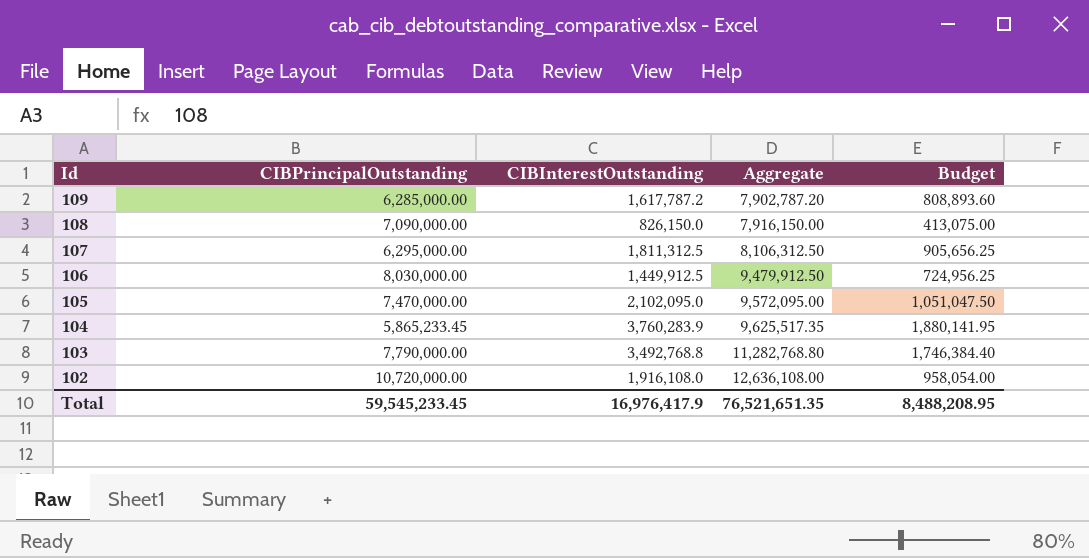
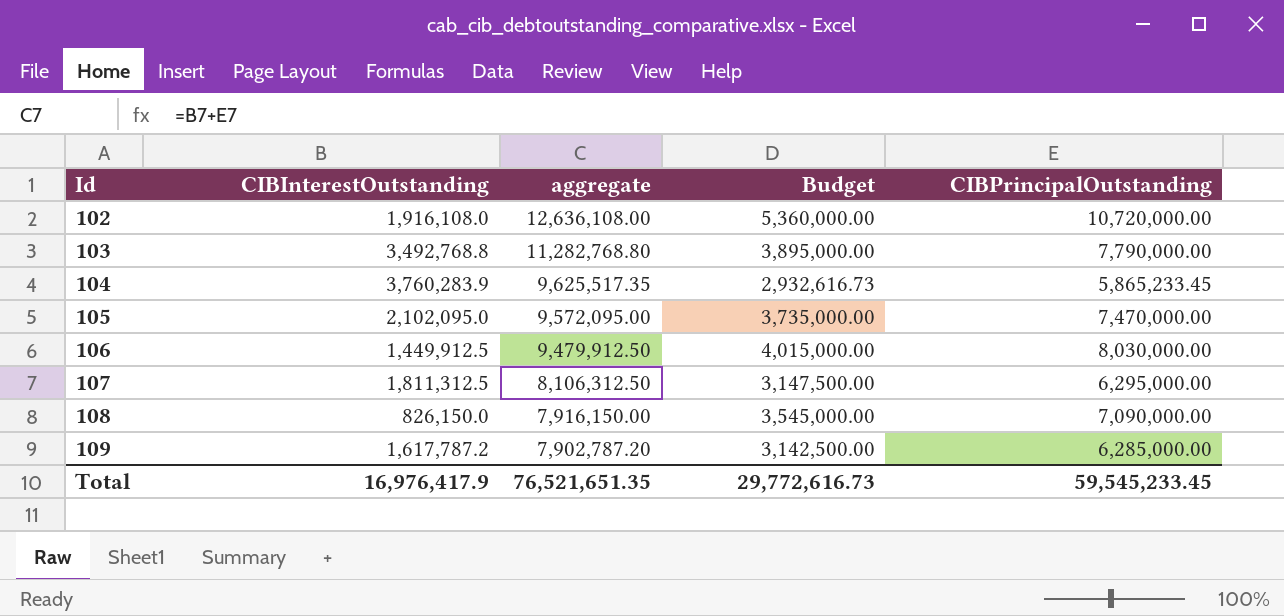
row order: Id descending -> Id ascending
column name: Aggregate -> aggregate
column Budget | formula: [CIBInterestOutstanding] * 0.5 -> [CIBPrincipalOutstanding] * 0.5
column CIBPrincipalOutstanding | position: 2 -> 5
Total | Budget: 8,488,208.95 -> 29,772,616.73

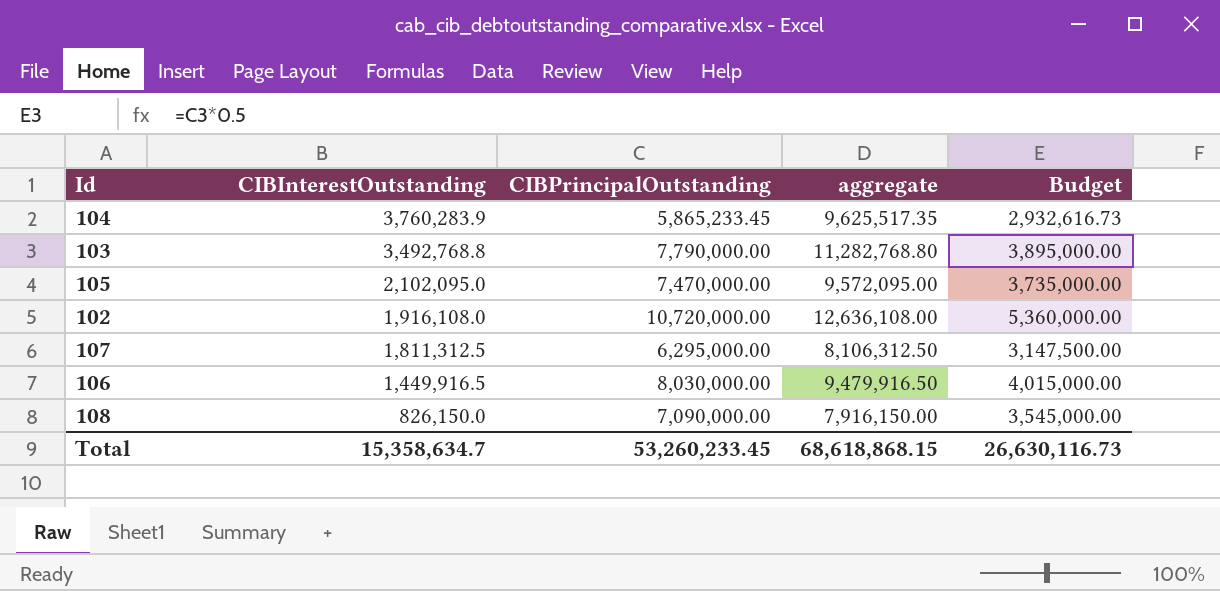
row order: Id ascending -> CIBInterestOutstanding descending
column CIBPrincipalOutstanding | position: 5 -> 3
row 109: 1,617,787.2 | 7,902,787.20 | 3,142,500.00 | 6,285,000.00 -> none
106 | CIBInterestOutstanding: 1,449,912.5 -> 1,449,916.5
106 | aggregate: 9,479,912.50 -> 9,479,916.50
Total | CIBInterestOutstanding: 16,976,417.9 -> 15,358,634.7
Total | CIBPrincipalOutstanding: 59,545,233.45 -> 53,260,233.45
Total | aggregate: 76,521,651.35 -> 68,618,868.15
Total | Budget: 29,772,616.73 -> 26,630,116.73

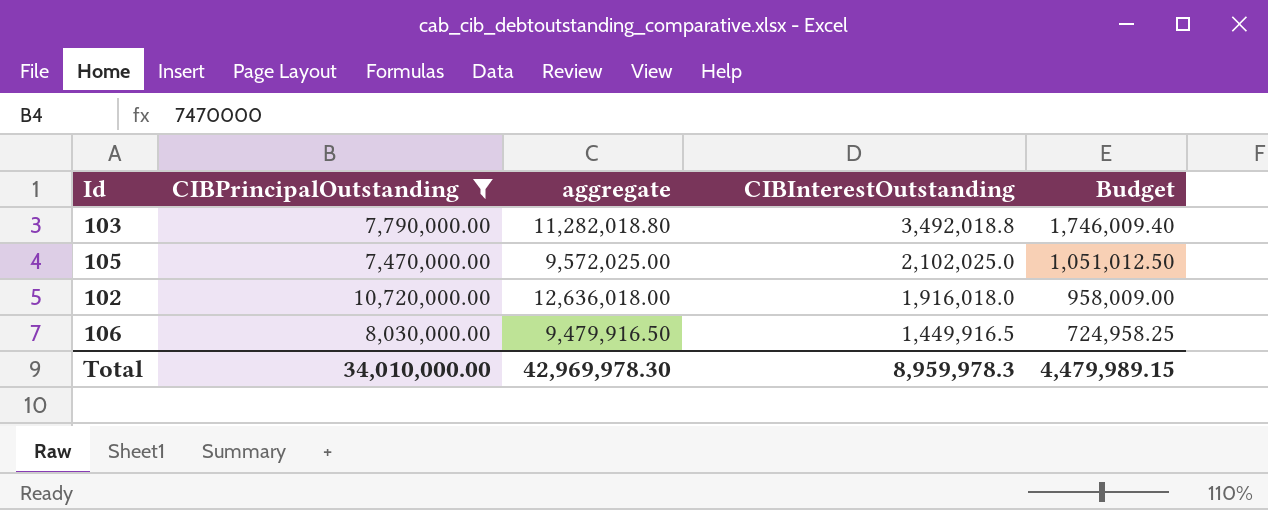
filter: none -> CIBPrincipalOutstanding >= 7,470,000.00
column CIBInterestOutstanding | position: 2 -> 4
column Budget | formula: [CIBPrincipalOutstanding] * 0.5 -> [CIBInterestOutstanding] * 0.5
103 | aggregate: 11,282,768.80 -> 11,282,018.80
103 | CIBInterestOutstanding: 3,492,768.8 -> 3,492,018.8
105 | aggregate: 9,572,095.00 -> 9,572,025.00
105 | CIBInterestOutstanding: 2,102,095.0 -> 2,102,025.0
102 | aggregate: 12,636,108.00 -> 12,636,018.00
102 | CIBInterestOutstanding: 1,916,108.0 -> 1,916,018.0
Total | CIBPrincipalOutstanding: 53,260,233.45 -> 34,010,000.00
Total | aggregate: 68,618,868.15 -> 42,969,978.30
Total | CIBInterestOutstanding: 15,358,634.7 -> 8,959,978.3
Total | Budget: 26,630,116.73 -> 4,479,989.15

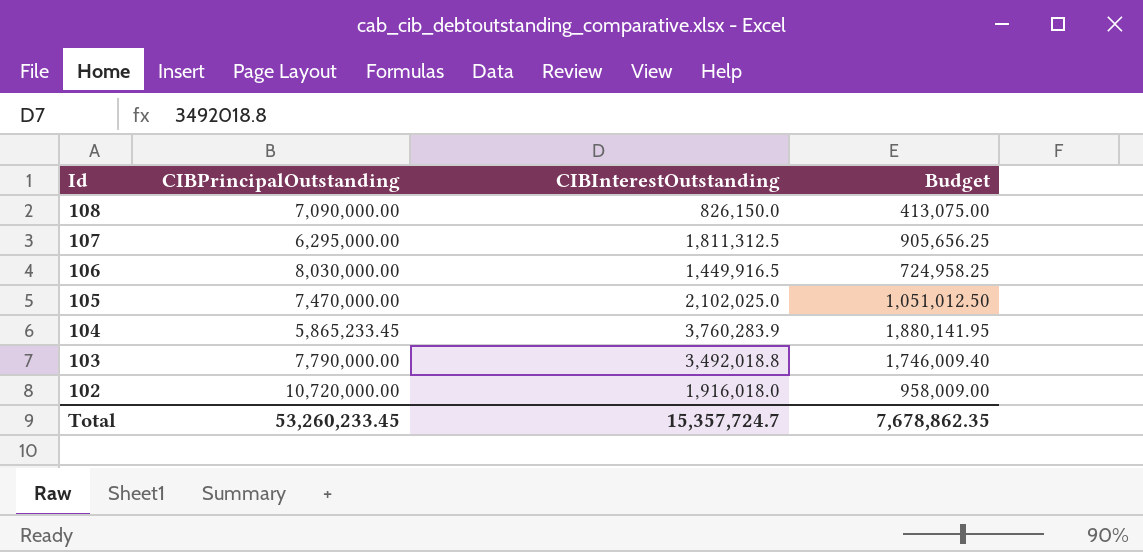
filter: CIBPrincipalOutstanding >= 7,470,000.00 -> none
row order: CIBInterestOutstanding descending -> Id descending
column aggregate | formula: [CIBPrincipalOutstanding] + [CIBInterestOutstanding] -> none
Total | CIBPrincipalOutstanding: 34,010,000.00 -> 53,260,233.45
Total | CIBInterestOutstanding: 8,959,978.3 -> 15,357,724.7
Total | Budget: 4,479,989.15 -> 7,678,862.35

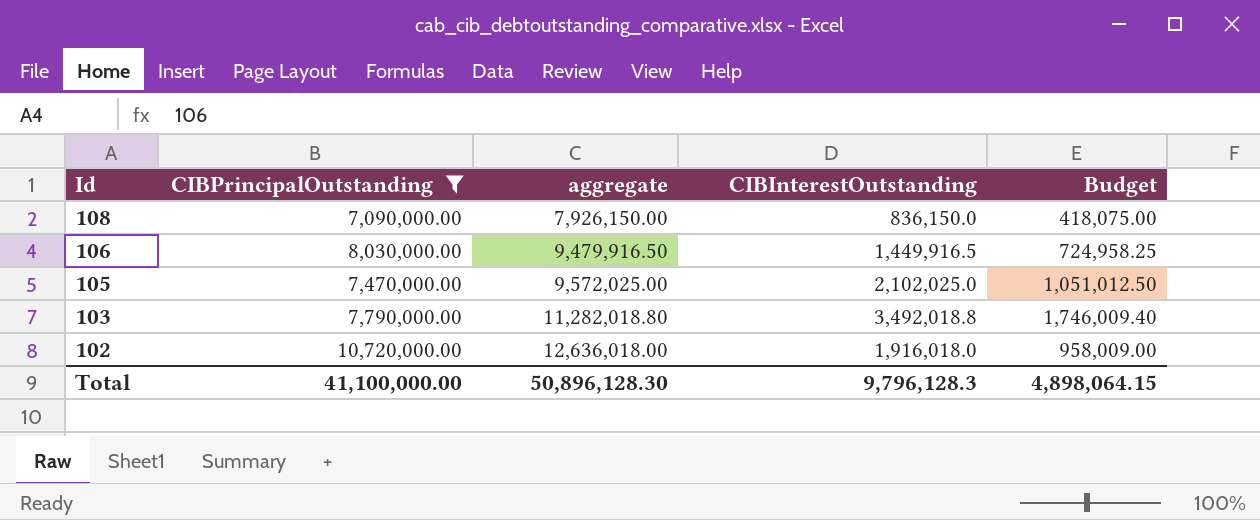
filter: none -> CIBPrincipalOutstanding >= 7,090,000.00
column aggregate | formula: none -> [CIBPrincipalOutstanding] + [CIBInterestOutstanding]
108 | CIBInterestOutstanding: 826,150.0 -> 836,150.0
108 | Budget: 413,075.00 -> 418,075.00
Total | CIBPrincipalOutstanding: 53,260,233.45 -> 41,100,000.00
Total | CIBInterestOutstanding: 15,357,724.7 -> 9,796,128.3
Total | Budget: 7,678,862.35 -> 4,898,064.15

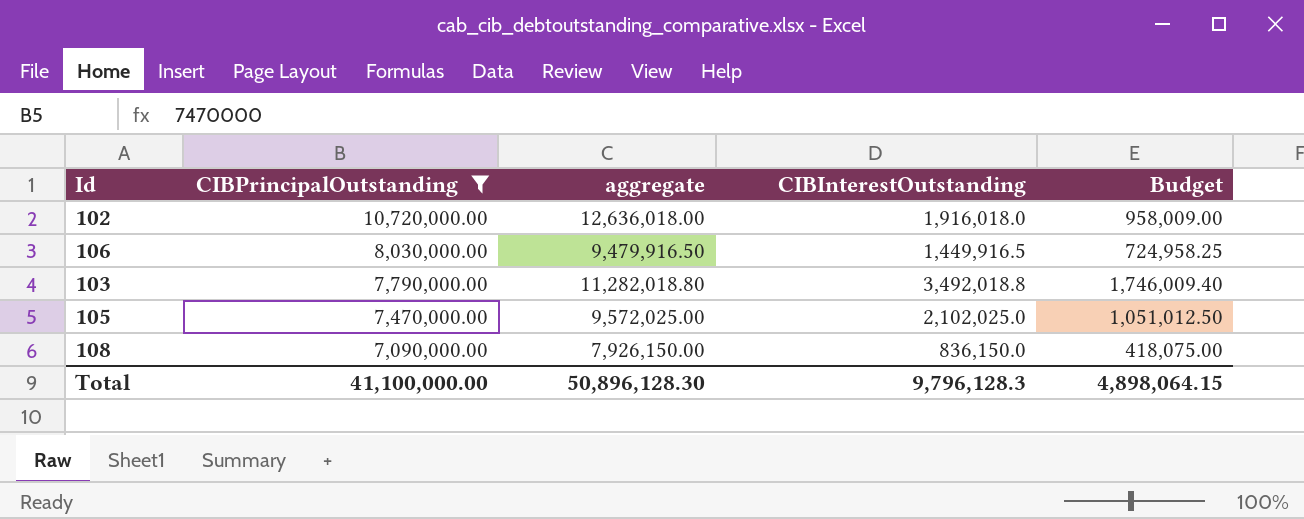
row order: Id descending -> CIBPrincipalOutstanding descending

